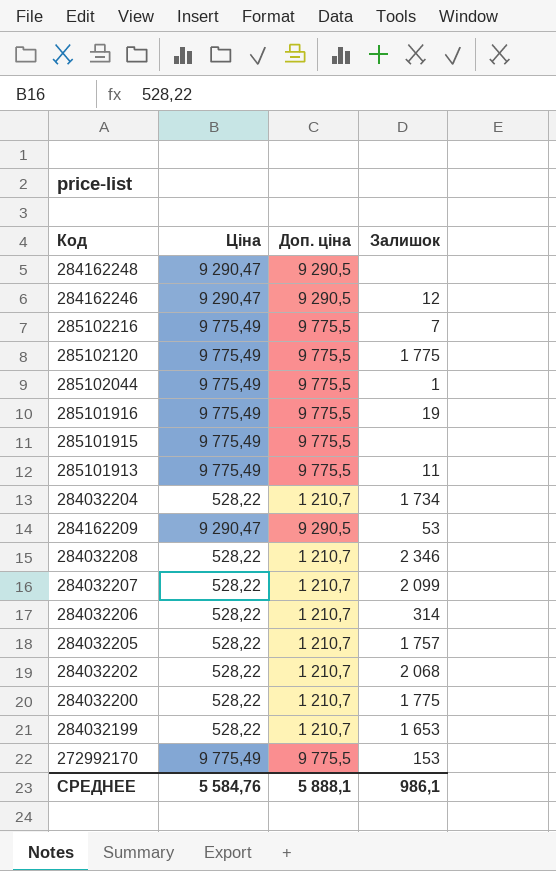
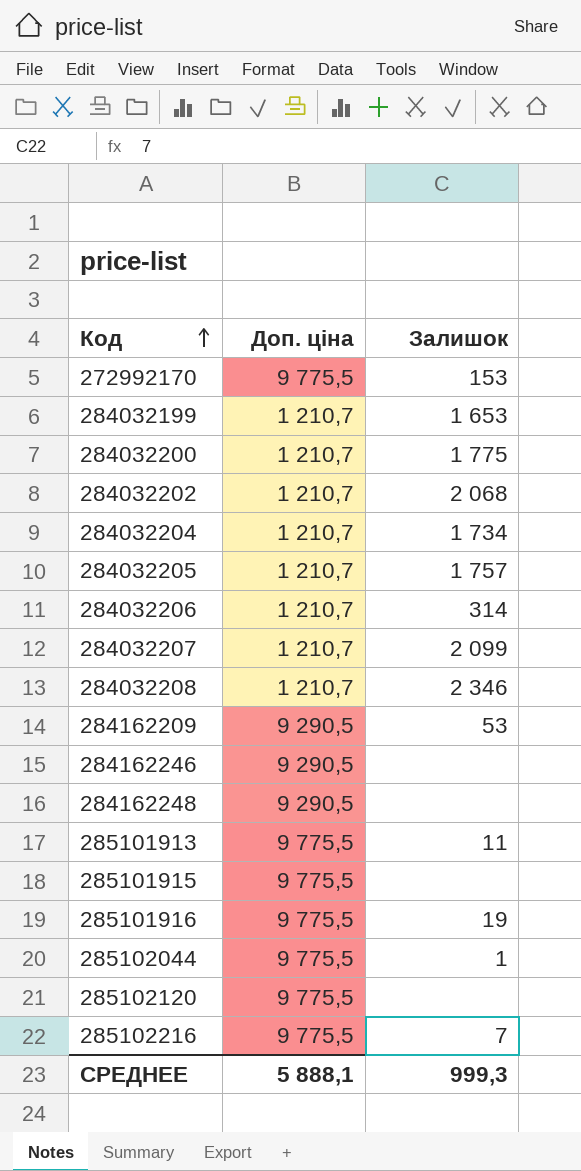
row order: none -> Код ascending
column Ціна | position: 2 -> none
284162246 | Залишок: 12 -> none
285102120 | Залишок: 1 775 -> none
СРЕДНЕЕ | Залишок: 986,1 -> 999,3

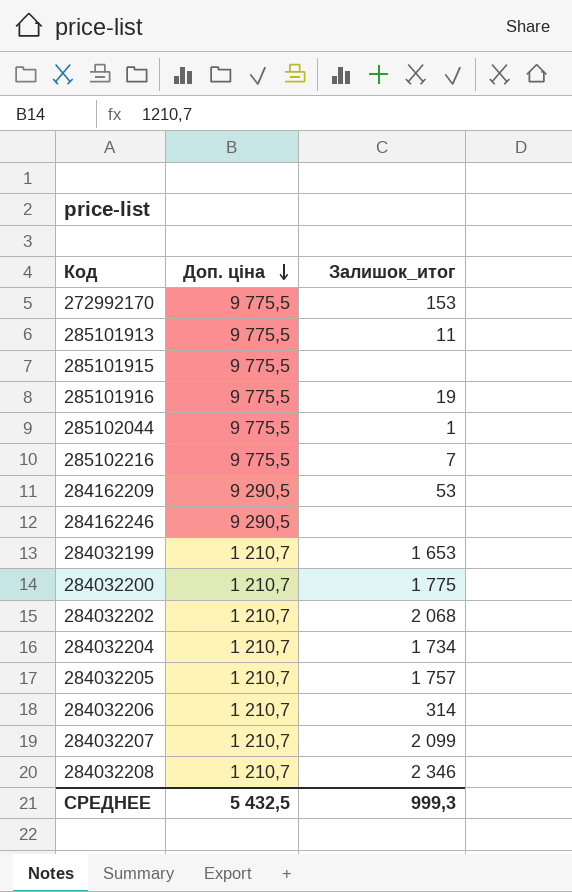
row order: Код ascending -> Доп. ціна descending
column name: Залишок -> Залишок_итог
row 284162248: 9 290,5 | none -> none
row 285102120: 9 775,5 | none -> none
СРЕДНЕЕ | Доп. ціна: 5 888,1 -> 5 432,5

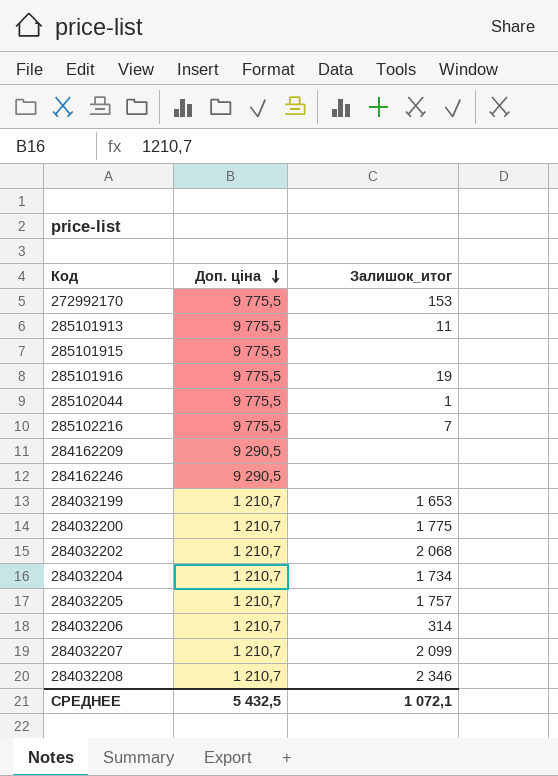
284162209 | Залишок_итог: 53 -> none
СРЕДНЕЕ | Залишок_итог: 999,3 -> 1 072,1

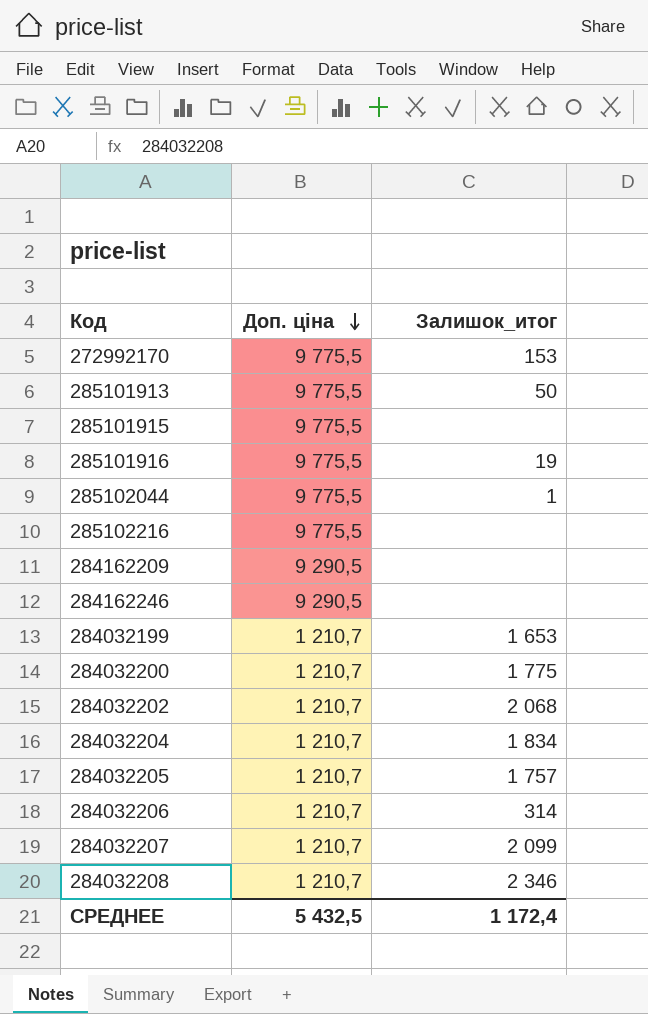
285101913 | Залишок_итог: 11 -> 50
285102216 | Залишок_итог: 7 -> none
284032204 | Залишок_итог: 1 734 -> 1 834
СРЕДНЕЕ | Залишок_итог: 1 072,1 -> 1 172,4

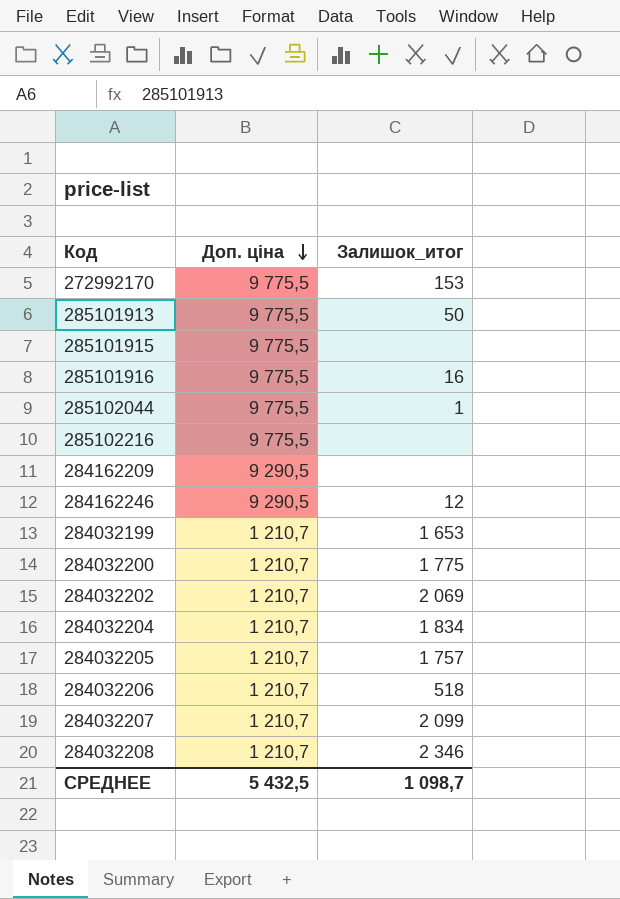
285101916 | Залишок_итог: 19 -> 16
284162246 | Залишок_итог: none -> 12
284032202 | Залишок_итог: 2 068 -> 2 069
284032206 | Залишок_итог: 314 -> 518
СРЕДНЕЕ | Залишок_итог: 1 172,4 -> 1 098,7

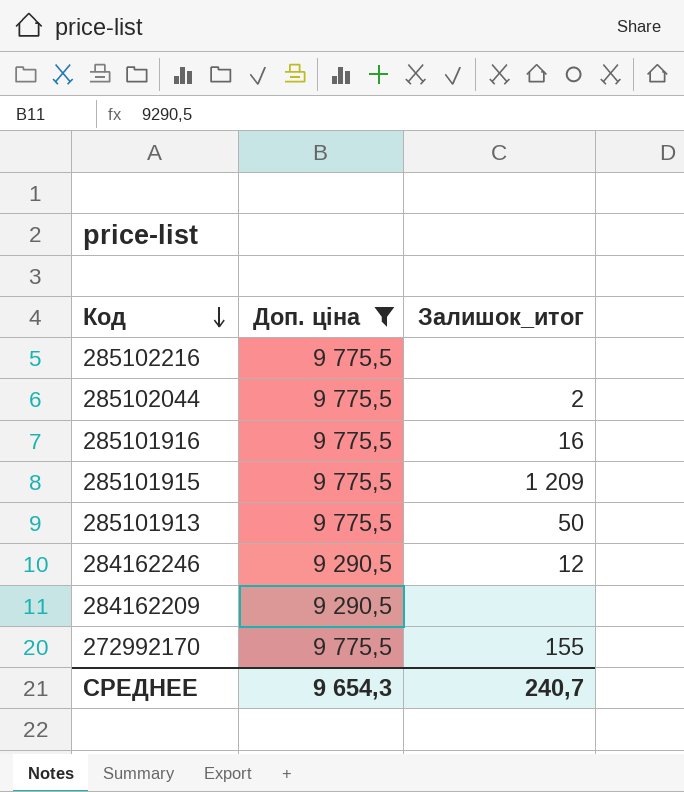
filter: none -> Доп. ціна != 1 210,7
row order: Доп. ціна descending -> Код descending
285102044 | Залишок_итог: 1 -> 2
285101915 | Залишок_итог: none -> 1 209
272992170 | Залишок_итог: 153 -> 155
СРЕДНЕЕ | Доп. ціна: 5 432,5 -> 9 654,3
СРЕДНЕЕ | Залишок_итог: 1 098,7 -> 240,7

